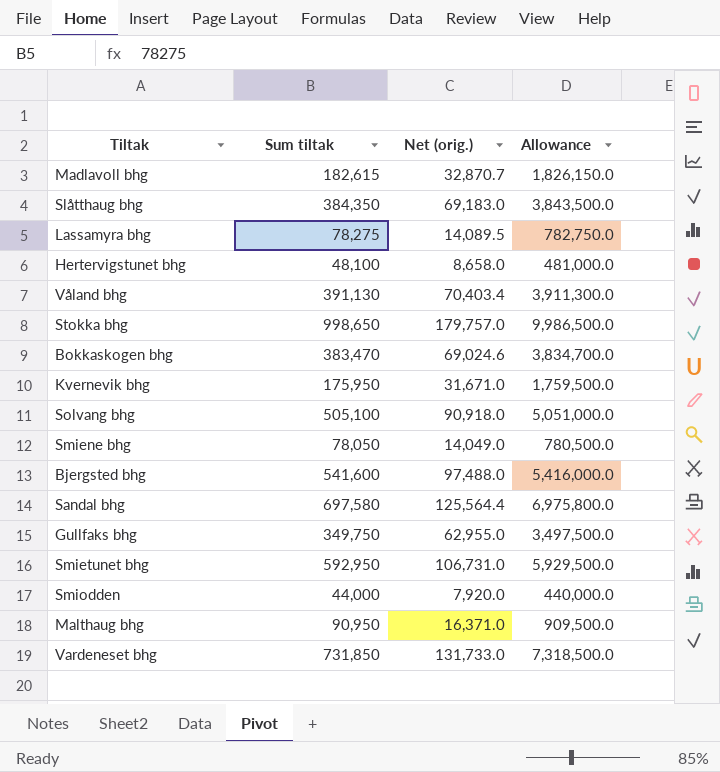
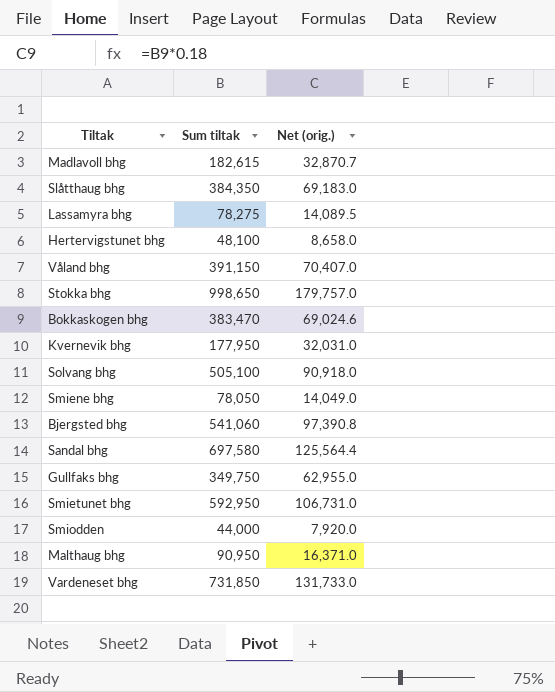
column Allowance | formula: [Sum tiltak] * 10 -> none
Våland bhg | Sum tiltak: 391,130 -> 391,150
Våland bhg | Net (orig.): 70,403.4 -> 70,407.0
Kvernevik bhg | Sum tiltak: 175,950 -> 177,950
Kvernevik bhg | Net (orig.): 31,671.0 -> 32,031.0
Bjergsted bhg | Sum tiltak: 541,600 -> 541,060
Bjergsted bhg | Net (orig.): 97,488.0 -> 97,390.8

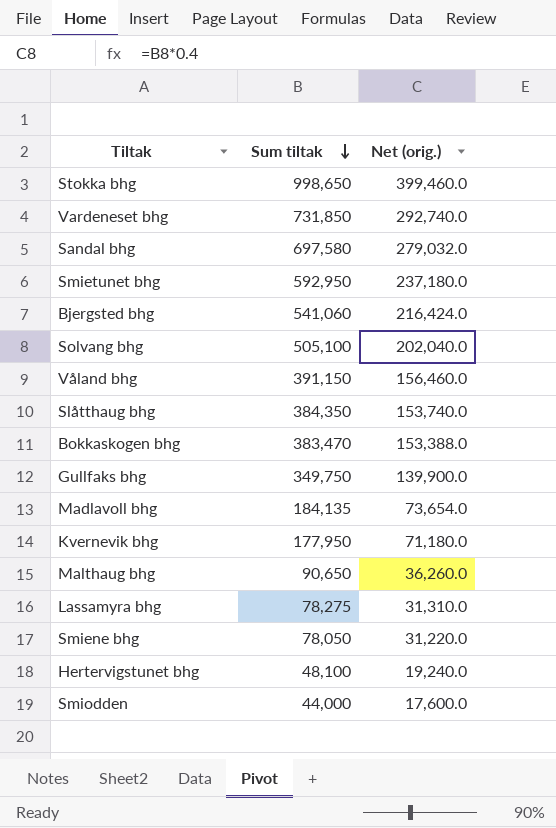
row order: none -> Sum tiltak descending
column Net (orig.) | formula: [Sum tiltak] * 0.18 -> [Sum tiltak] * 0.4
Madlavoll bhg | Sum tiltak: 182,615 -> 184,135
Malthaug bhg | Sum tiltak: 90,950 -> 90,650

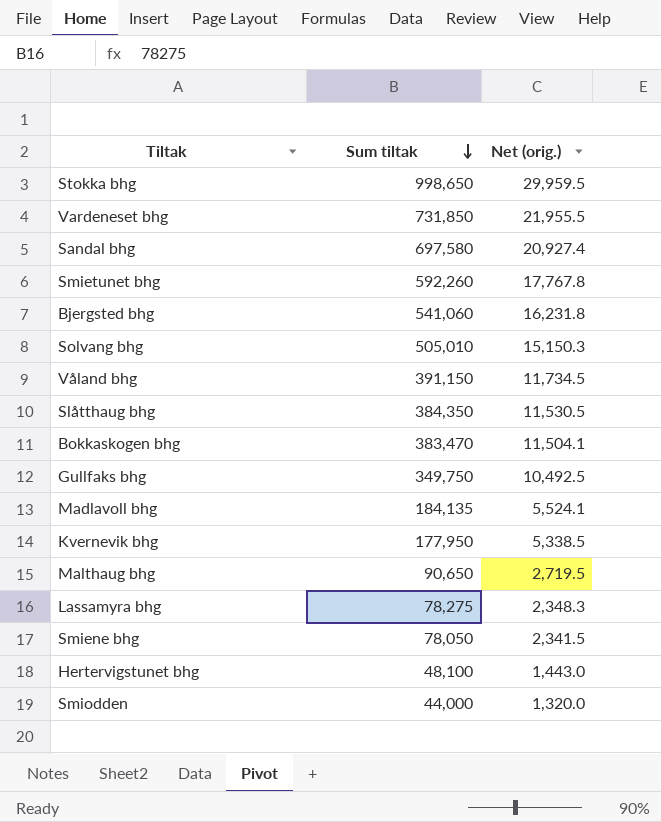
column Net (orig.) | formula: [Sum tiltak] * 0.4 -> [Sum tiltak] * 0.03
Smietunet bhg | Sum tiltak: 592,950 -> 592,260
Solvang bhg | Sum tiltak: 505,100 -> 505,010

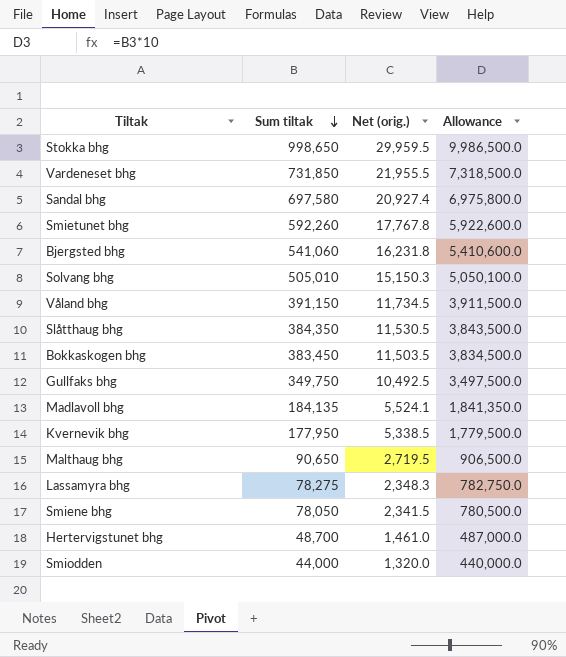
column Allowance | formula: none -> [Sum tiltak] * 10
Bokkaskogen bhg | Sum tiltak: 383,470 -> 383,450
Bokkaskogen bhg | Net (orig.): 11,504.1 -> 11,503.5
Hertervigstunet bhg | Sum tiltak: 48,100 -> 48,700
Hertervigstunet bhg | Net (orig.): 1,443.0 -> 1,461.0

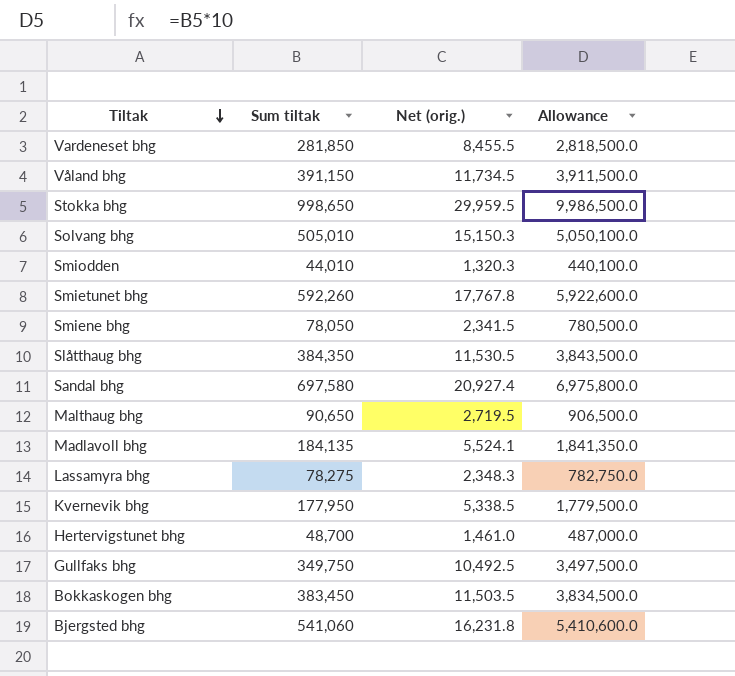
row order: Sum tiltak descending -> Tiltak descending
Vardeneset bhg | Sum tiltak: 731,850 -> 281,850
Vardeneset bhg | Net (orig.): 21,955.5 -> 8,455.5
Vardeneset bhg | Allowance: 7,318,500.0 -> 2,818,500.0
Smiodden | Sum tiltak: 44,000 -> 44,010
Smiodden | Net (orig.): 1,320.0 -> 1,320.3
Smiodden | Allowance: 440,000.0 -> 440,100.0

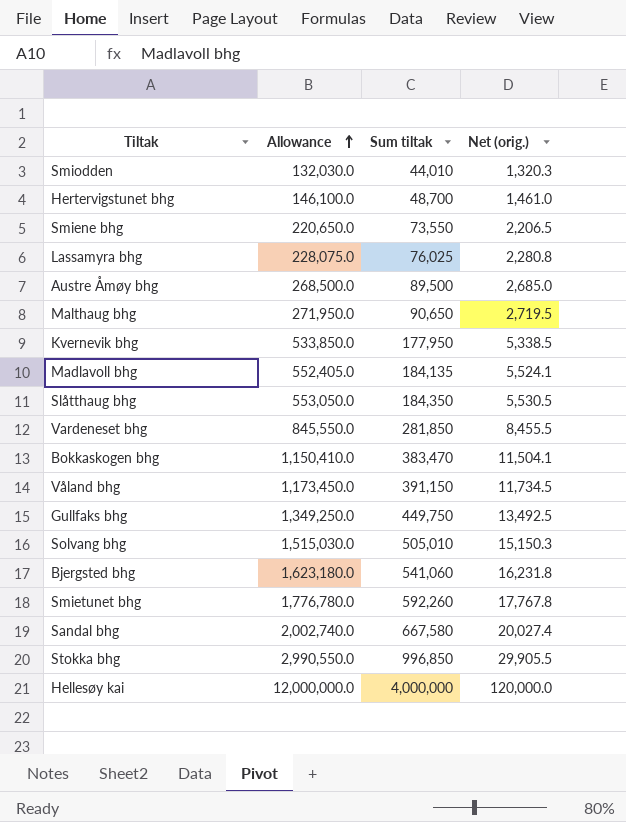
row order: Tiltak descending -> Allowance ascending
column Allowance | formula: [Sum tiltak] * 10 -> [Sum tiltak] * 3
column Allowance | position: 4 -> 2
Smiene bhg | Sum tiltak: 78,050 -> 73,550
Smiene bhg | Net (orig.): 2,341.5 -> 2,206.5
Lassamyra bhg | Sum tiltak: 78,275 -> 76,025
Lassamyra bhg | Net (orig.): 2,348.3 -> 2,280.8
row Austre Åmøy bhg: none -> 268,500.0 | 89,500 | 2,685.0
Slåtthaug bhg | Sum tiltak: 384,350 -> 184,350
Slåtthaug bhg | Net (orig.): 11,530.5 -> 5,530.5
Bokkaskogen bhg | Sum tiltak: 383,450 -> 383,470
Bokkaskogen bhg | Net (orig.): 11,503.5 -> 11,504.1
Gullfaks bhg | Sum tiltak: 349,750 -> 449,750
Gullfaks bhg | Net (orig.): 10,492.5 -> 13,492.5
Sandal bhg | Sum tiltak: 697,580 -> 667,580
Sandal bhg | Net (orig.): 20,927.4 -> 20,027.4
Stokka bhg | Sum tiltak: 998,650 -> 996,850
Stokka bhg | Net (orig.): 29,959.5 -> 29,905.5
row Hellesøy kai: none -> 12,000,000.0 | 4,000,000 | 120,000.0

